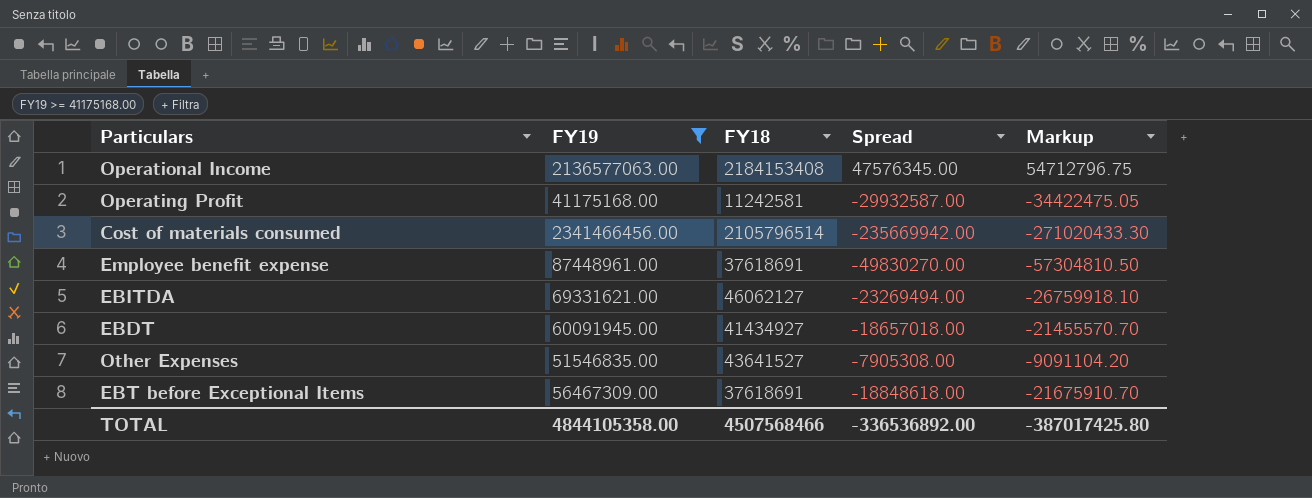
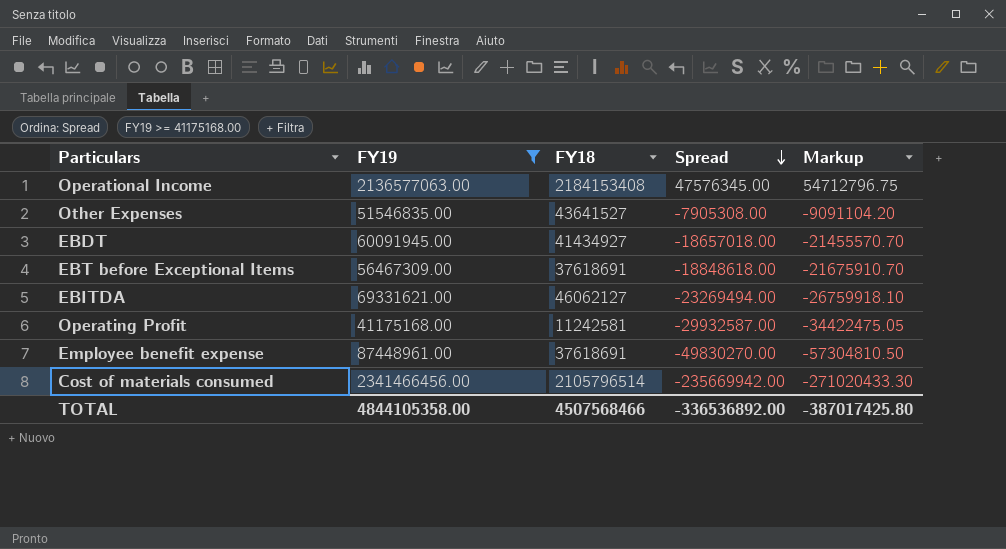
row order: none -> Spread descending

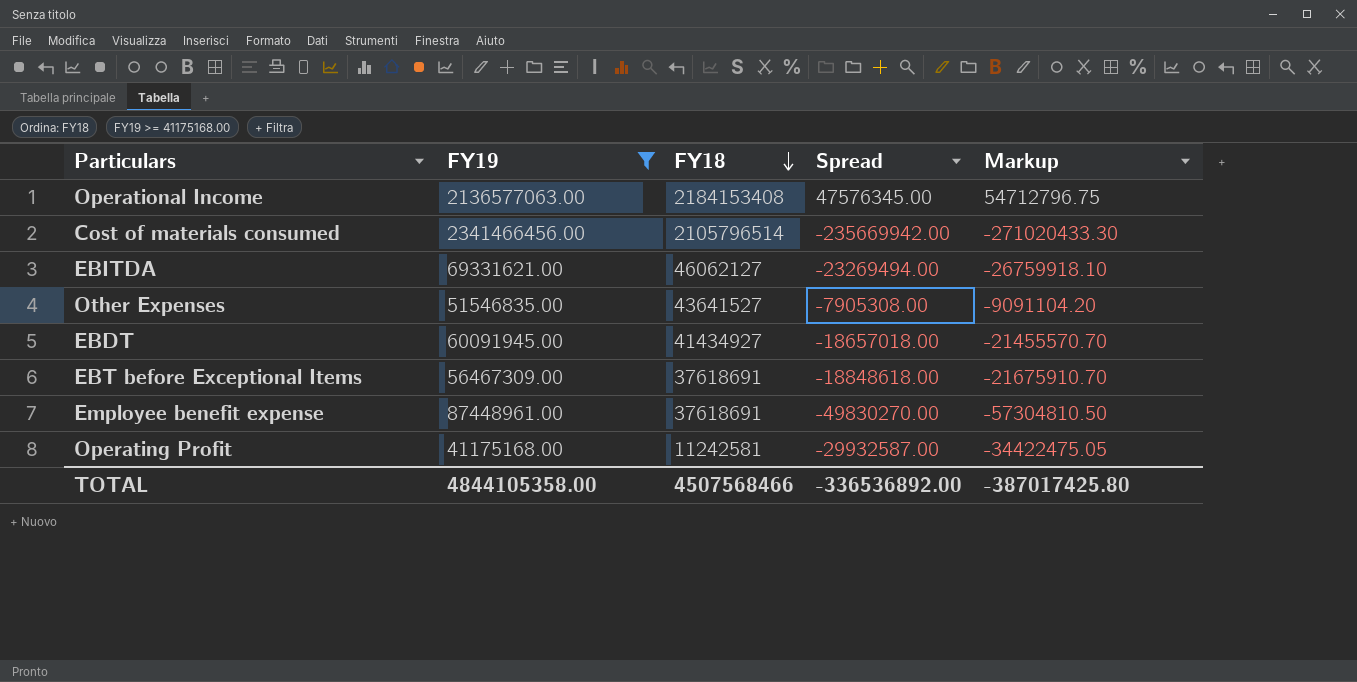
row order: Spread descending -> FY18 descending

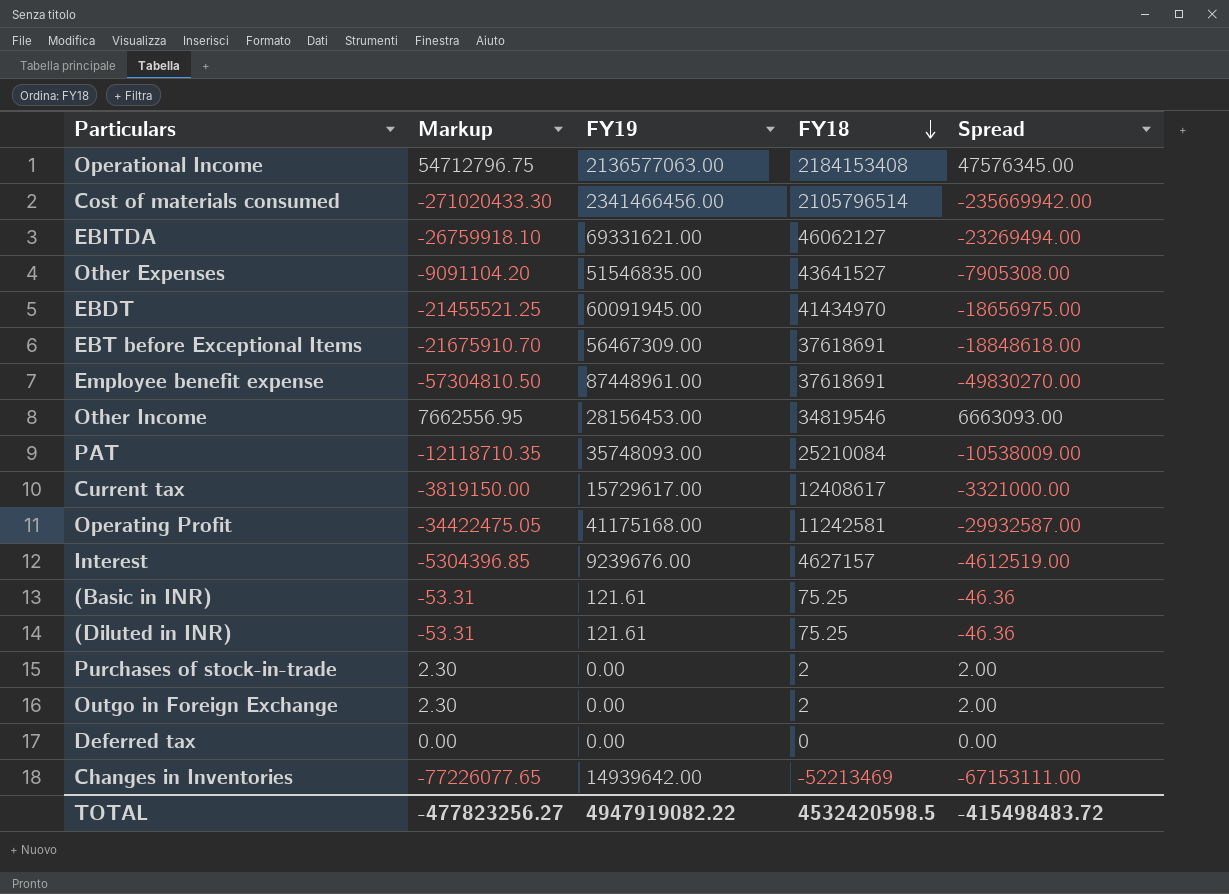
filter: FY19 >= 41175168.00 -> none
column Markup | position: 5 -> 2
EBDT | Markup: -21455570.70 -> -21455521.25
EBDT | FY18: 41434927 -> 41434970
EBDT | Spread: -18657018.00 -> -18656975.00
TOTAL | Markup: -387017425.80 -> -477823256.27
TOTAL | FY19: 4844105358.00 -> 4947919082.22
TOTAL | FY18: 4507568466 -> 4532420598.5
TOTAL | Spread: -336536892.00 -> -415498483.72

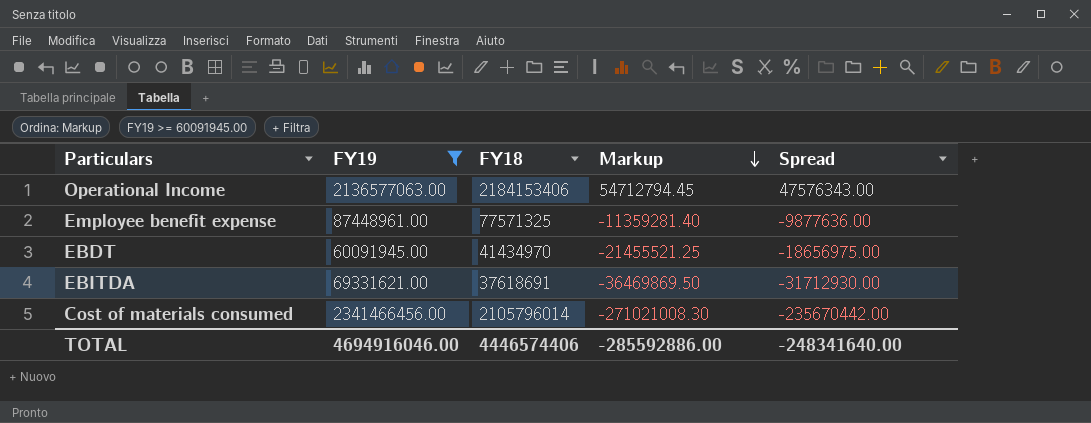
filter: none -> FY19 >= 60091945.00
row order: FY18 descending -> Markup descending
column Markup | position: 2 -> 4
Operational Income | FY18: 2184153408 -> 2184153406
Operational Income | Markup: 54712796.75 -> 54712794.45
Operational Income | Spread: 47576345.00 -> 47576343.00
Employee benefit expense | FY18: 37618691 -> 77571325
Employee benefit expense | Markup: -57304810.50 -> -11359281.40
Employee benefit expense | Spread: -49830270.00 -> -9877636.00
EBITDA | FY18: 46062127 -> 37618691
EBITDA | Markup: -26759918.10 -> -36469869.50
EBITDA | Spread: -23269494.00 -> -31712930.00
Cost of materials consumed | FY18: 2105796514 -> 2105796014
Cost of materials consumed | Markup: -271020433.30 -> -271021008.30
Cost of materials consumed | Spread: -235669942.00 -> -235670442.00
TOTAL | FY19: 4947919082.22 -> 4694916046.00
TOTAL | FY18: 4532420598.5 -> 4446574406
TOTAL | Markup: -477823256.27 -> -285592886.00
TOTAL | Spread: -415498483.72 -> -248341640.00

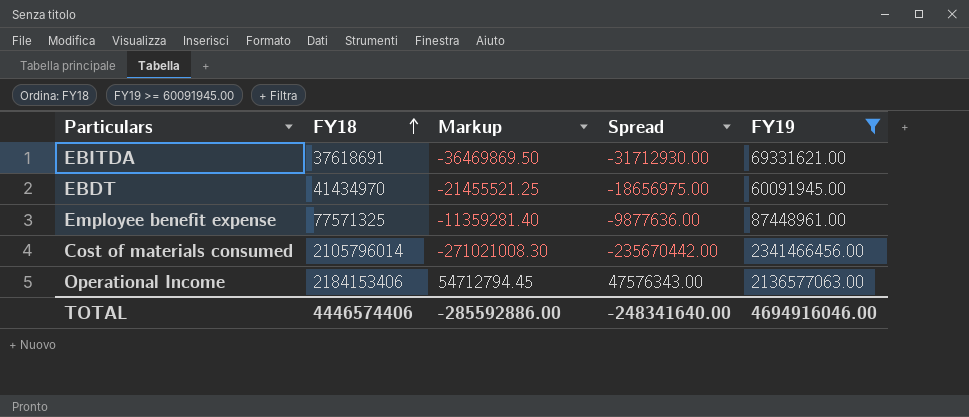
row order: Markup descending -> FY18 ascending
column FY19 | position: 2 -> 5

